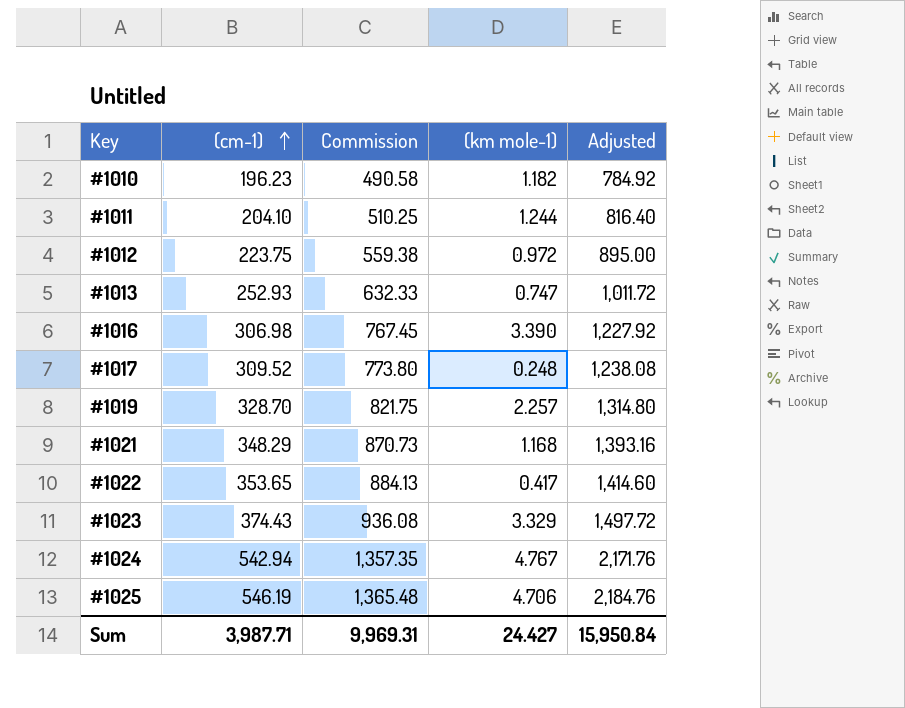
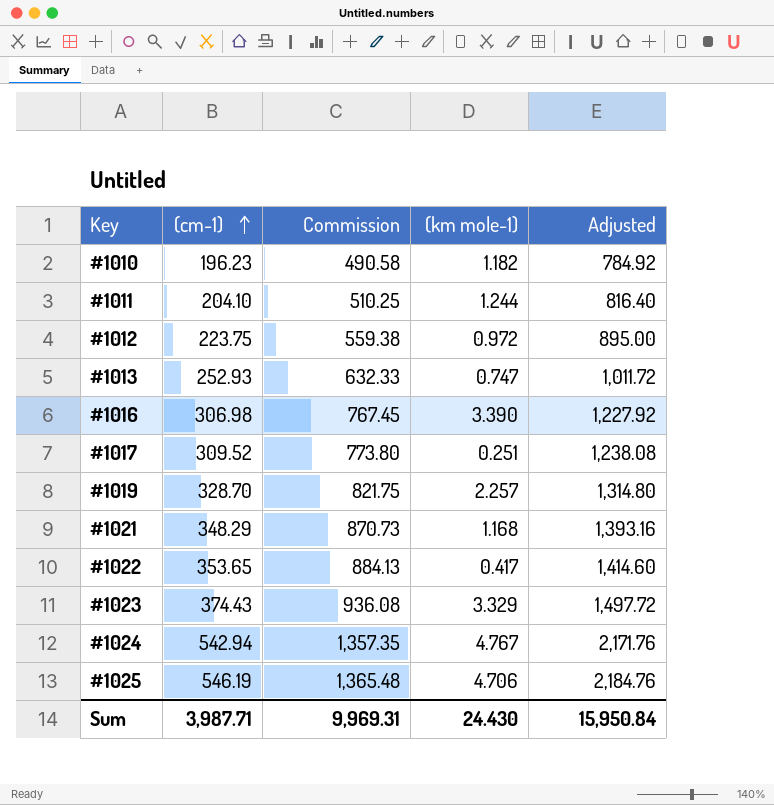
#1017 | (km mole-1): 0.248 -> 0.251
Sum | (km mole-1): 24.427 -> 24.430

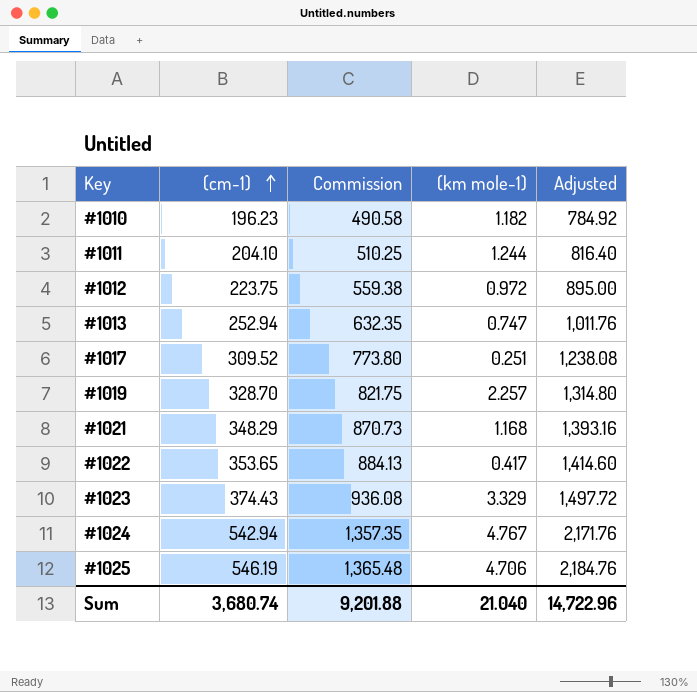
row #1016: 306.98 | 767.45 | 3.390 | 1,227.92 -> none
#1013 | (cm-1): 252.93 -> 252.94
#1013 | Commission: 632.33 -> 632.35
#1013 | Adjusted: 1,011.72 -> 1,011.76
Sum | (cm-1): 3,987.71 -> 3,680.74
Sum | Commission: 9,969.31 -> 9,201.88
Sum | (km mole-1): 24.430 -> 21.040
Sum | Adjusted: 15,950.84 -> 14,722.96

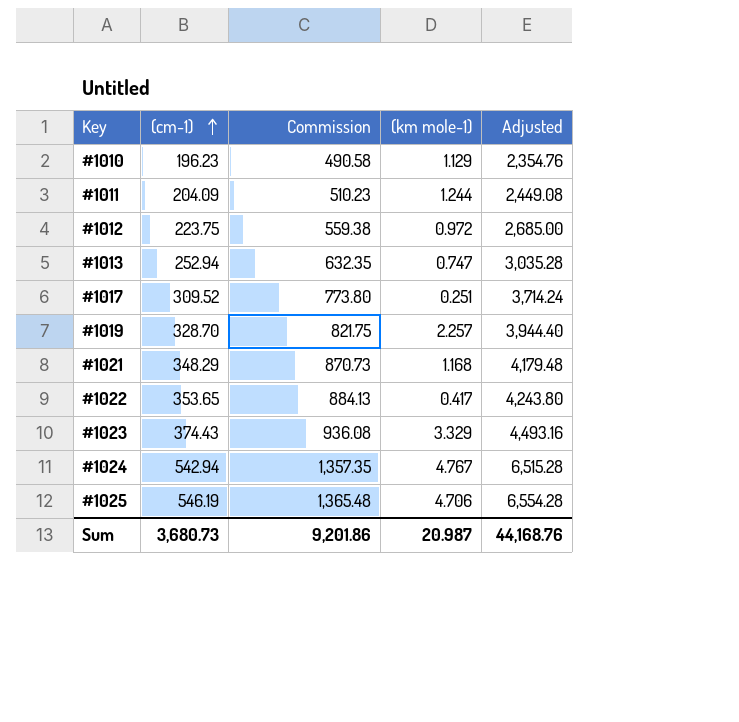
column Adjusted | formula: [(cm-1)] * 4 -> [(cm-1)] * 12
#1010 | (km mole-1): 1.182 -> 1.129
#1011 | (cm-1): 204.10 -> 204.09
#1011 | Commission: 510.25 -> 510.23
Sum | (cm-1): 3,680.74 -> 3,680.73
Sum | Commission: 9,201.88 -> 9,201.86
Sum | (km mole-1): 21.040 -> 20.987
Sum | Adjusted: 14,722.96 -> 44,168.76

